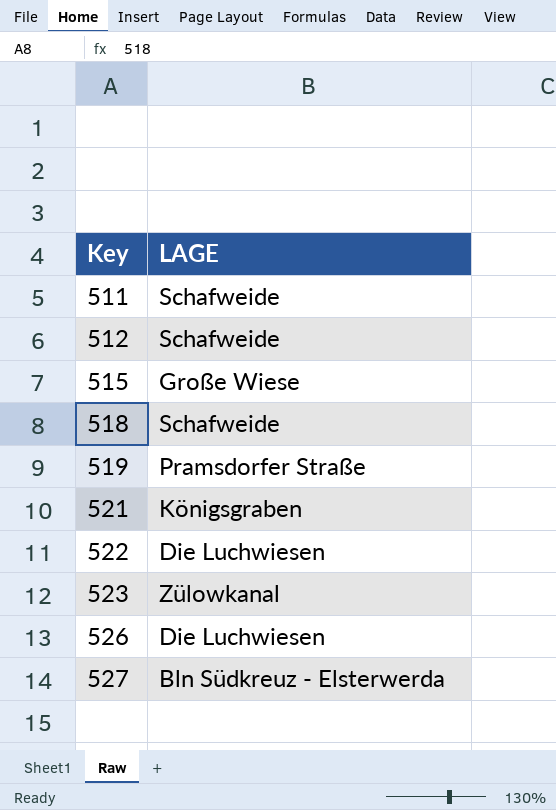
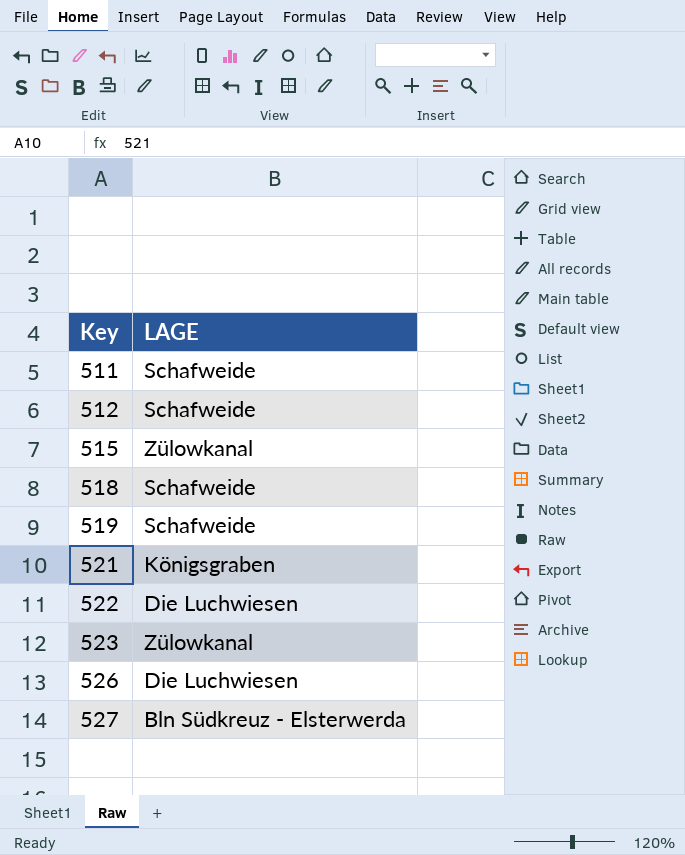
515 | LAGE: Große Wiese -> Zülowkanal
519 | LAGE: Pramsdorfer Straße -> Schafweide

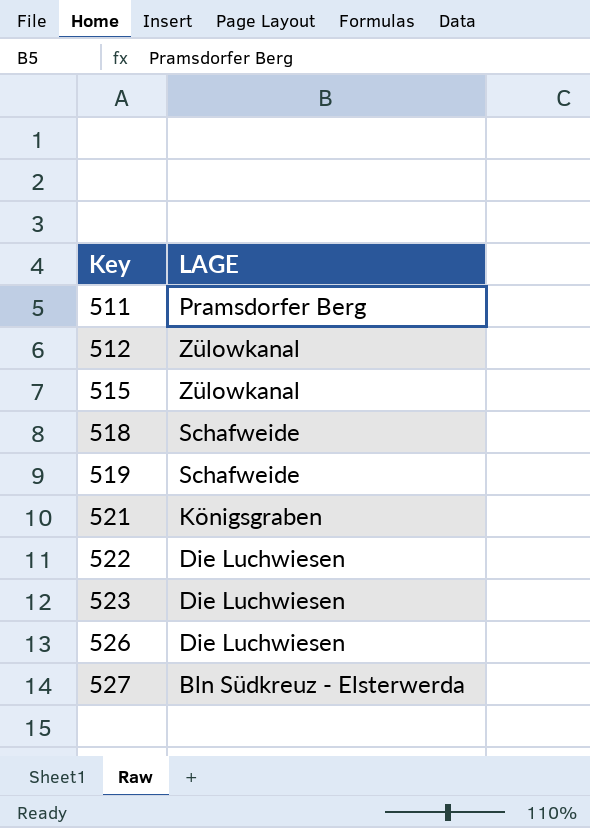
511 | LAGE: Schafweide -> Pramsdorfer Berg
512 | LAGE: Schafweide -> Zülowkanal
523 | LAGE: Zülowkanal -> Die Luchwiesen

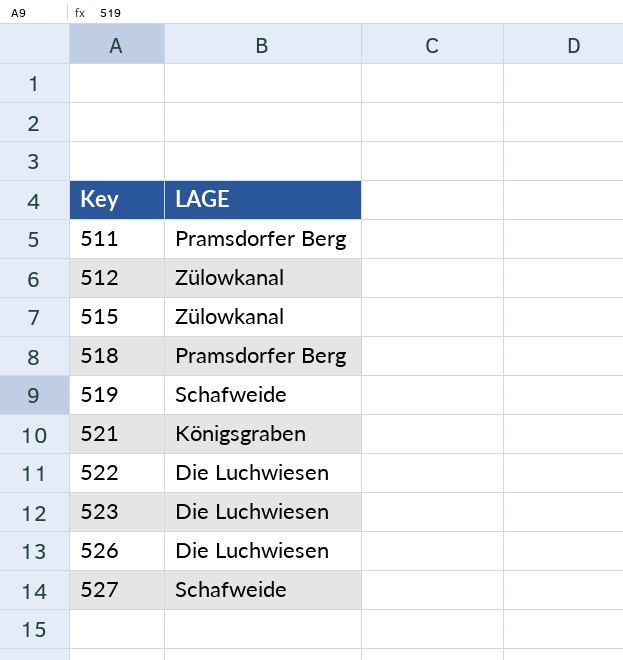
518 | LAGE: Schafweide -> Pramsdorfer Berg
527 | LAGE: Bln Südkreuz - Elsterwerda -> Schafweide

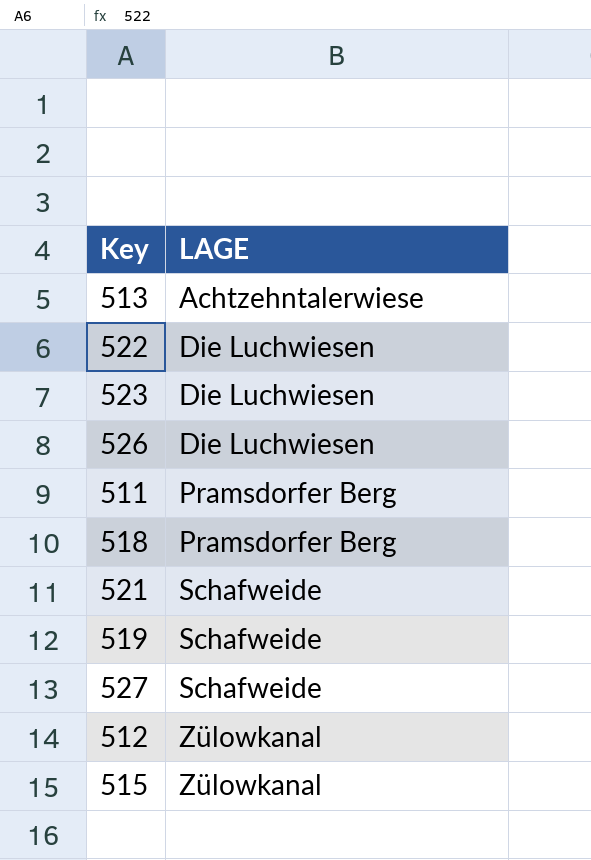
row order: Key ascending -> LAGE ascending
row 513: none -> Achtzehntalerwiese
521 | LAGE: Königsgraben -> Schafweide

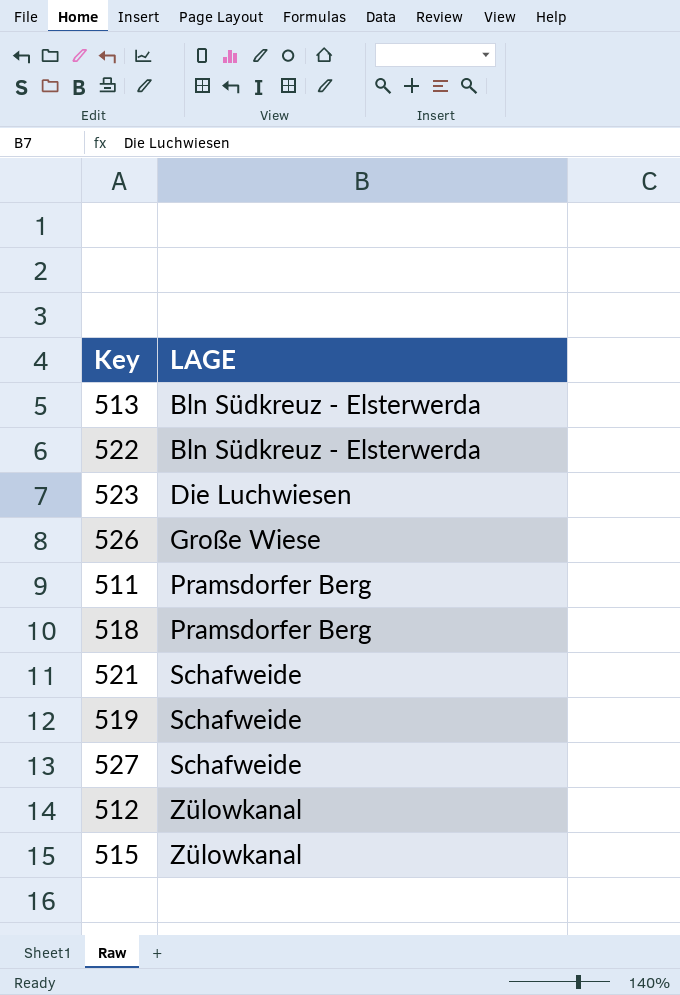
513 | LAGE: Achtzehntalerwiese -> Bln Südkreuz - Elsterwerda
522 | LAGE: Die Luchwiesen -> Bln Südkreuz - Elsterwerda
526 | LAGE: Die Luchwiesen -> Große Wiese

